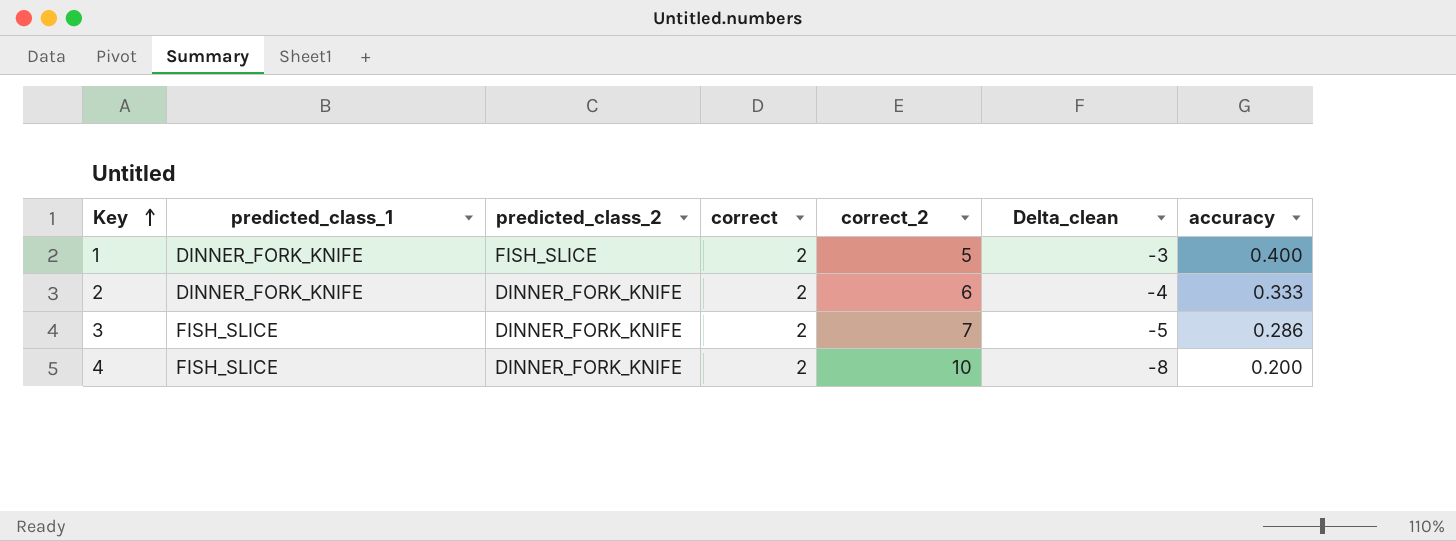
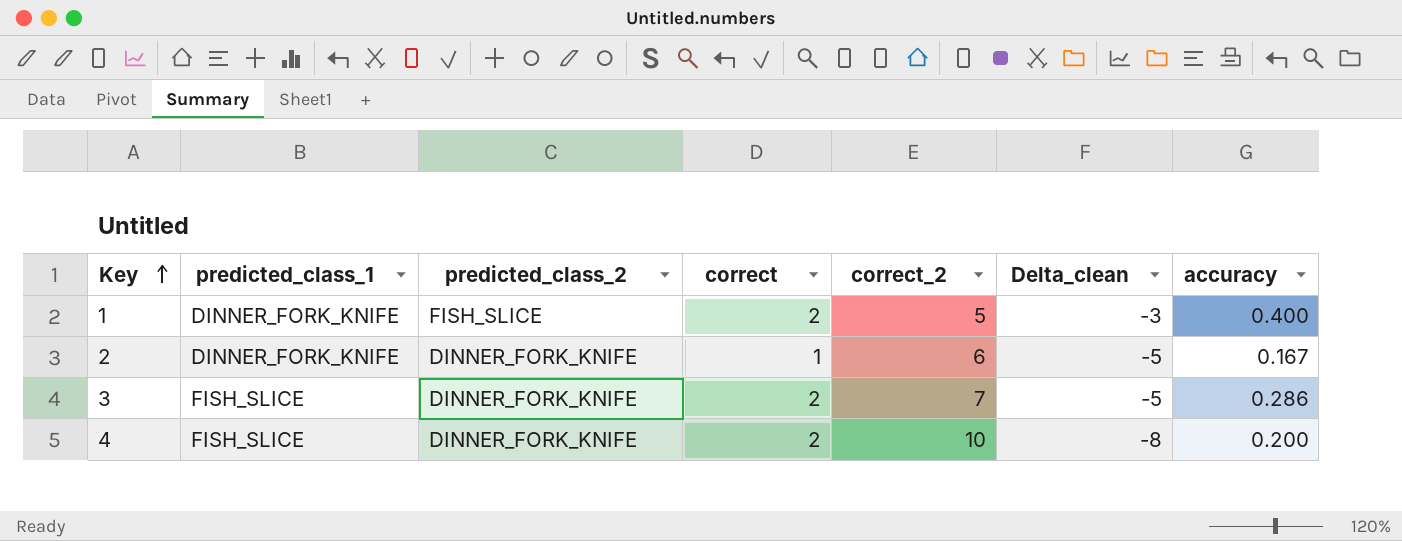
2 | correct: 2 -> 1
2 | Delta_clean: -4 -> -5
2 | accuracy: 0.333 -> 0.167

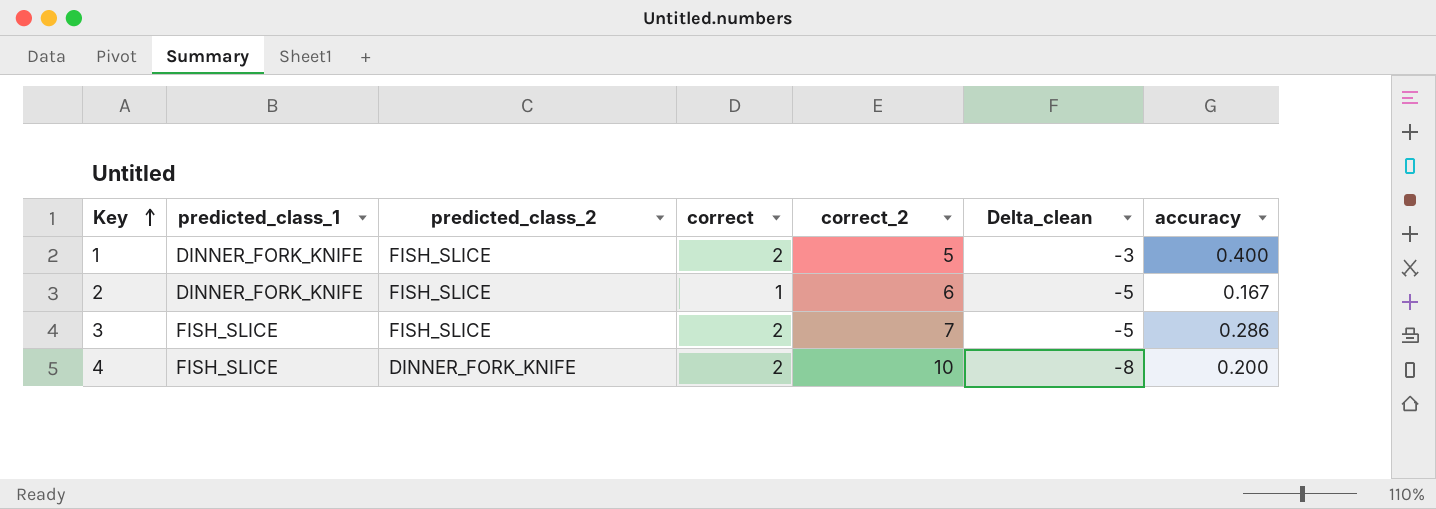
2 | predicted_class_2: DINNER_FORK_KNIFE -> FISH_SLICE
3 | predicted_class_2: DINNER_FORK_KNIFE -> FISH_SLICE

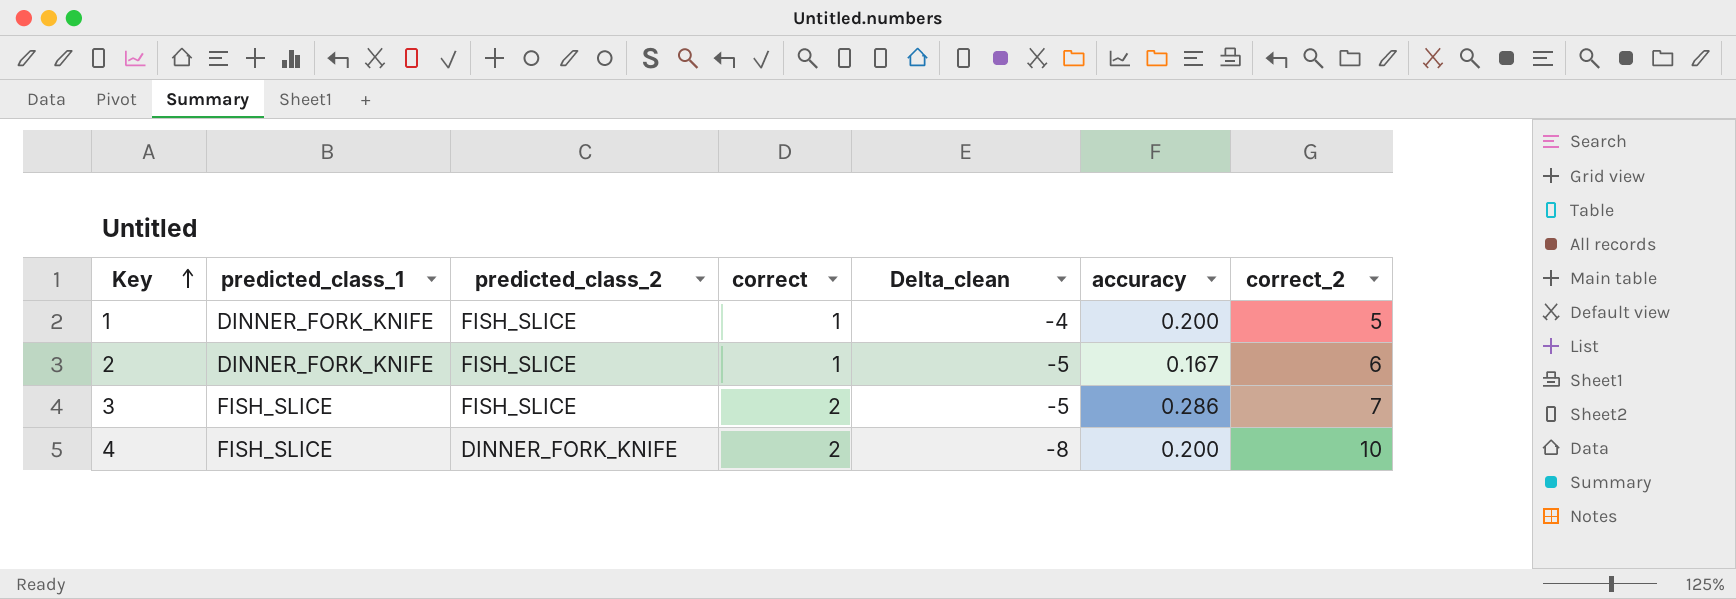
column correct_2 | position: 5 -> 7
1 | correct: 2 -> 1
1 | Delta_clean: -3 -> -4
1 | accuracy: 0.400 -> 0.200

